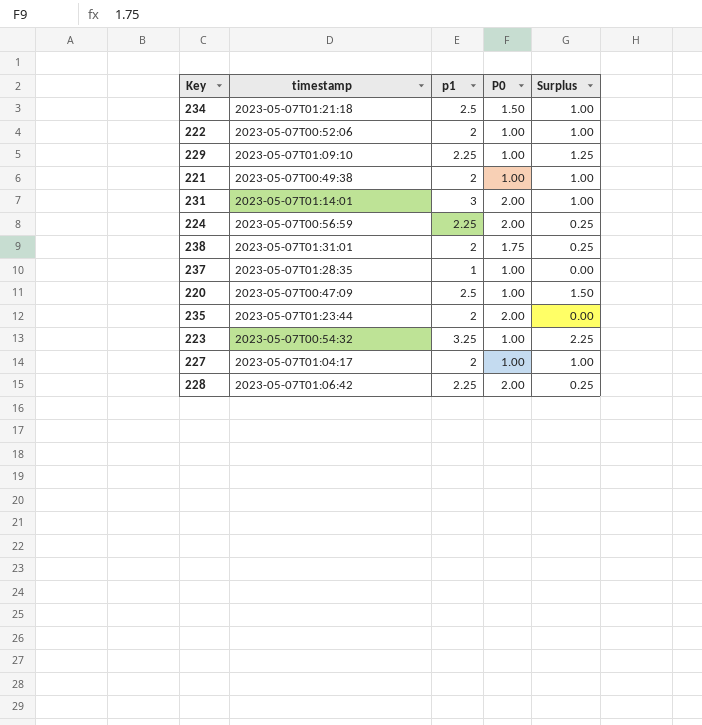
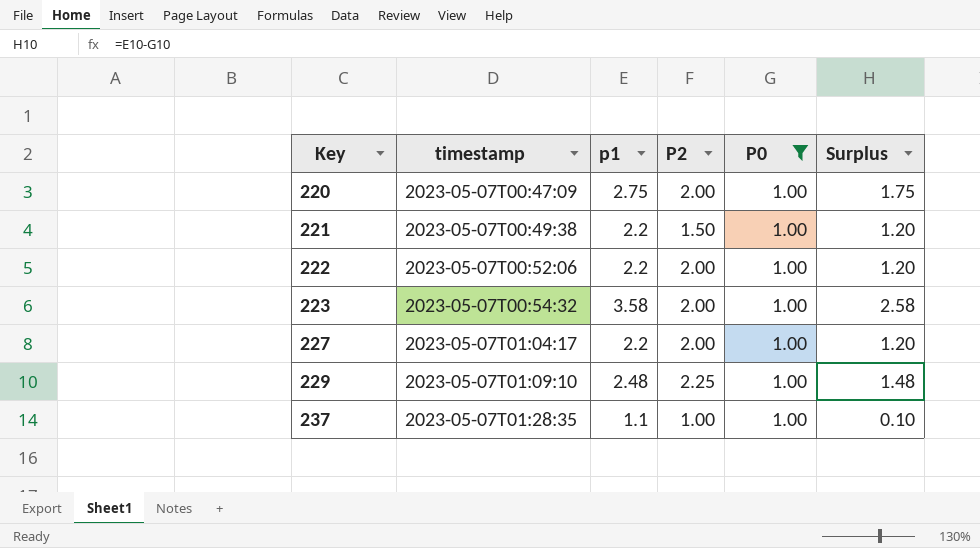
filter: none -> P0 = 1.00
row order: none -> Key ascending
column P2 | position: none -> 4
220 | p1: 2.5 -> 2.75
220 | Surplus: 1.50 -> 1.75
221 | p1: 2 -> 2.2
221 | Surplus: 1.00 -> 1.20
222 | p1: 2 -> 2.2
222 | Surplus: 1.00 -> 1.20
223 | p1: 3.25 -> 3.58
223 | Surplus: 2.25 -> 2.58
227 | p1: 2 -> 2.2
227 | Surplus: 1.00 -> 1.20
229 | p1: 2.25 -> 2.48
229 | Surplus: 1.25 -> 1.48
237 | p1: 1 -> 1.1
237 | Surplus: 0.00 -> 0.10

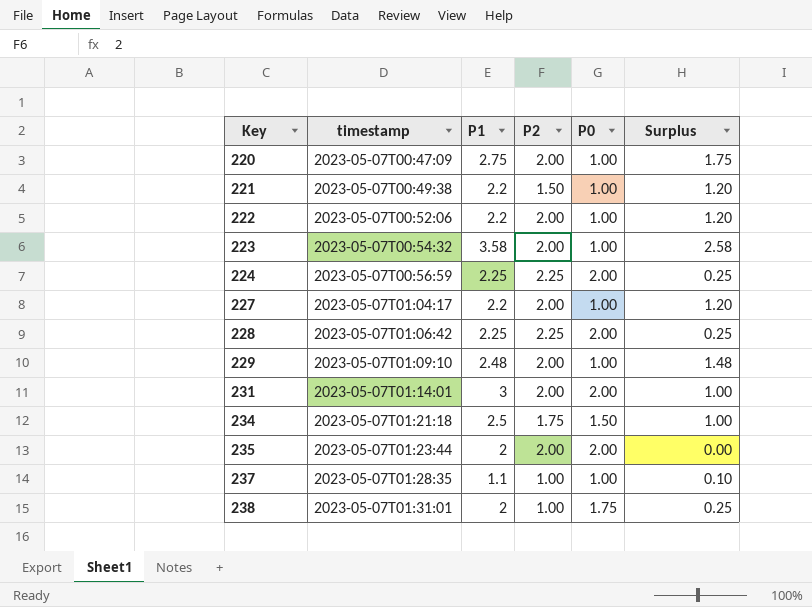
filter: P0 = 1.00 -> none
column name: p1 -> P1
229 | P2: 2.25 -> 2.00

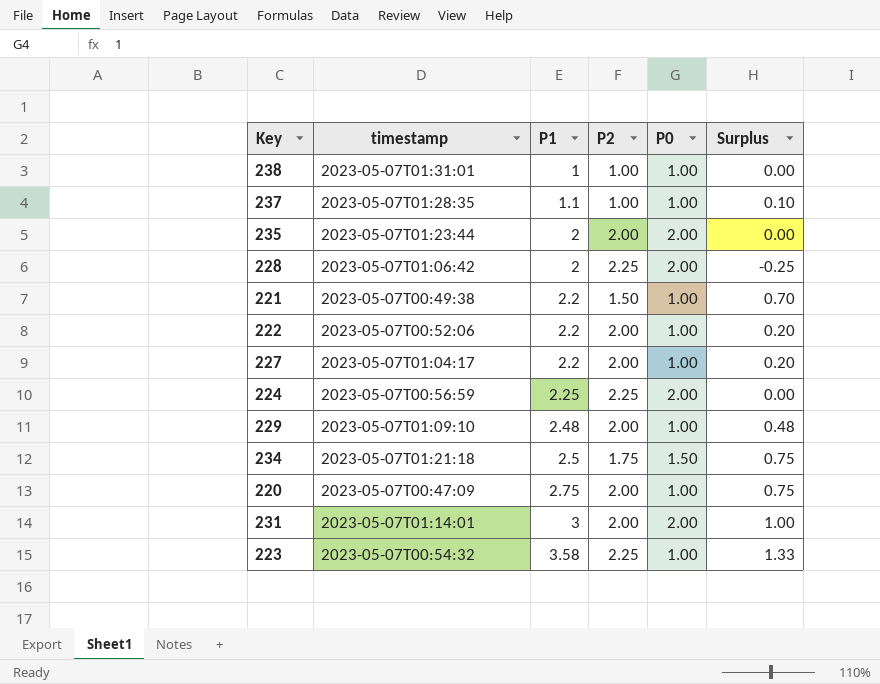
row order: Key ascending -> P1 ascending
column Surplus | formula: [P1] - [P0] -> [P1] - [P2]
238 | P1: 2 -> 1
238 | P0: 1.75 -> 1.00
228 | P1: 2.25 -> 2
223 | P2: 2.00 -> 2.25

